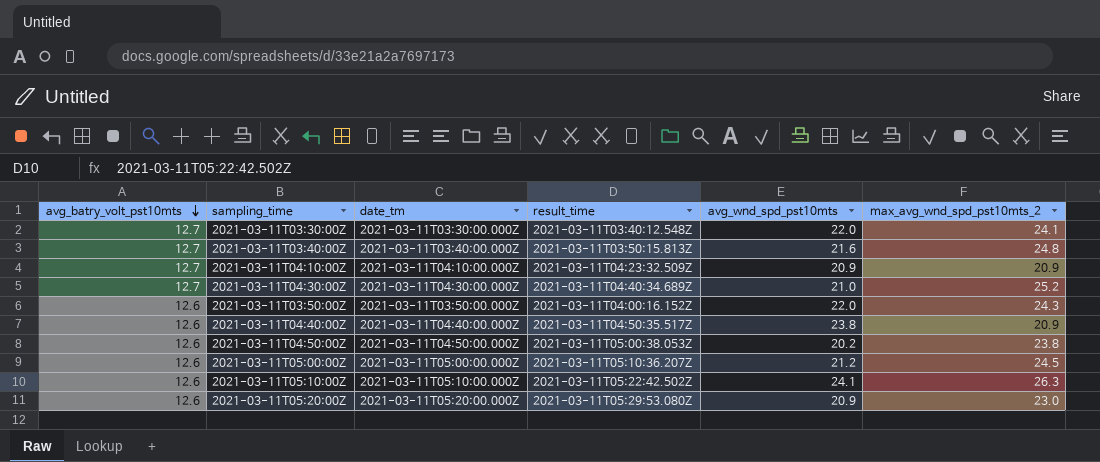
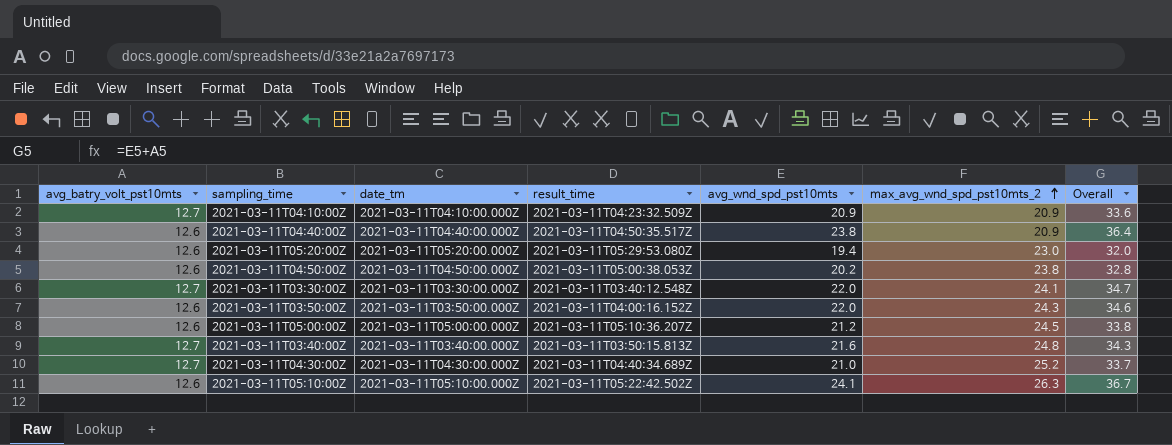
row order: avg_batry_volt_pst10mts descending -> max_avg_wnd_spd_pst10mts_2 ascending
column Overall | formula: none -> [avg_batry_volt_pst10mts] + [avg_wnd_spd_pst10mts]
2021-03-11T05:20:00Z | avg_wnd_spd_pst10mts: 20.9 -> 19.4

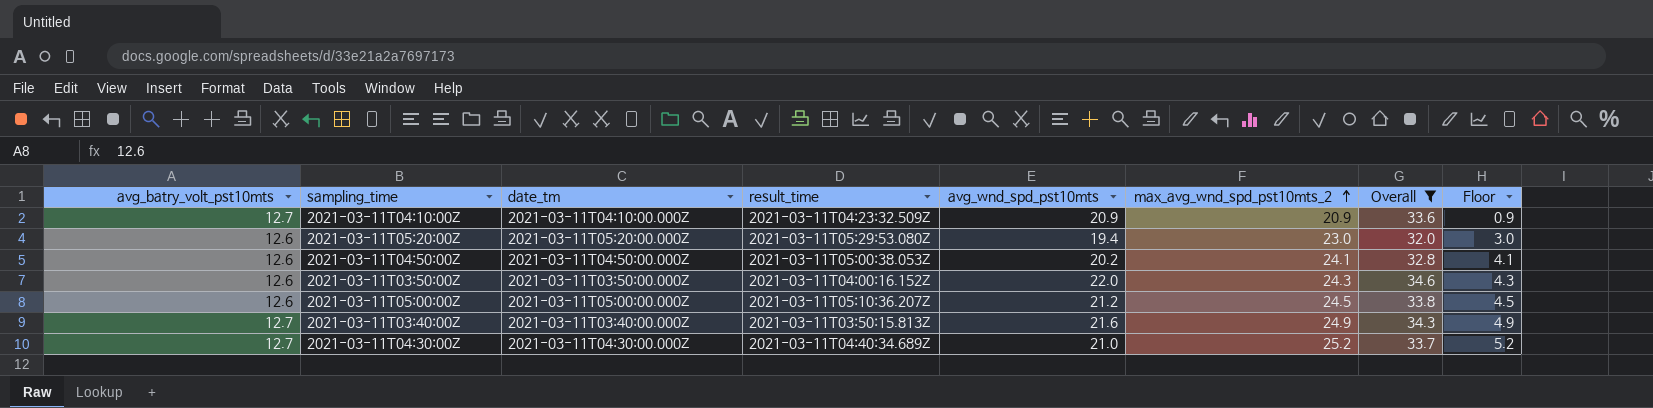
filter: none -> Overall <= 34.6
column Floor | formula: none -> [max_avg_wnd_spd_pst10mts_2] - 20
2021-03-11T04:50:00Z | max_avg_wnd_spd_pst10mts_2: 23.8 -> 24.1
2021-03-11T03:40:00Z | max_avg_wnd_spd_pst10mts_2: 24.8 -> 24.9

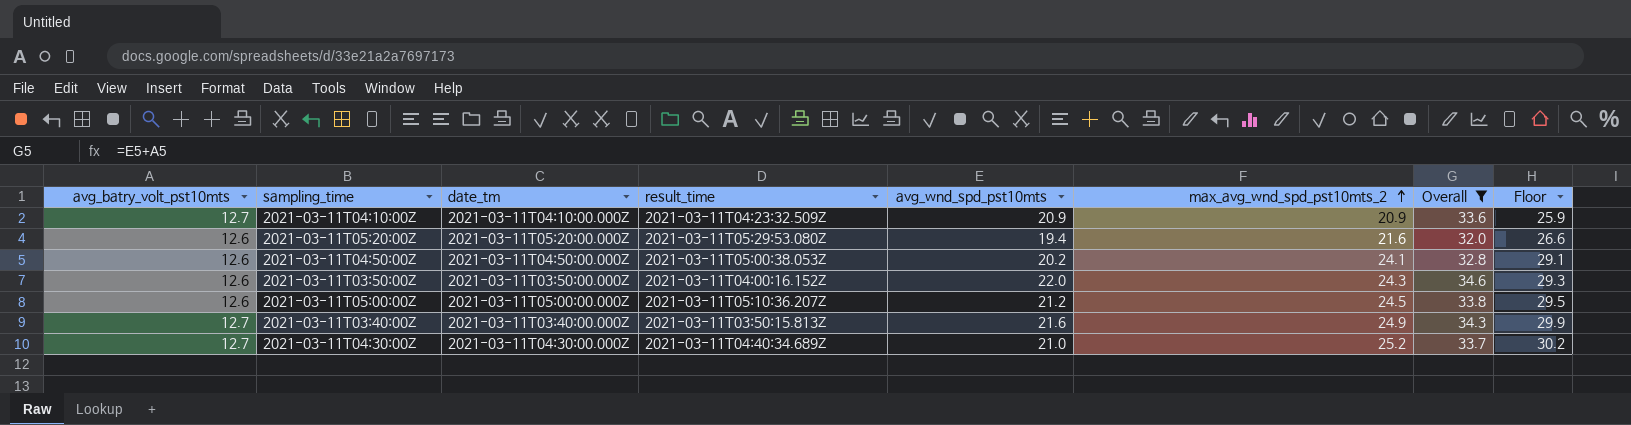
column Floor | formula: [max_avg_wnd_spd_pst10mts_2] - 20 -> [max_avg_wnd_spd_pst10mts_2] + 5
2021-03-11T05:20:00Z | max_avg_wnd_spd_pst10mts_2: 23.0 -> 21.6

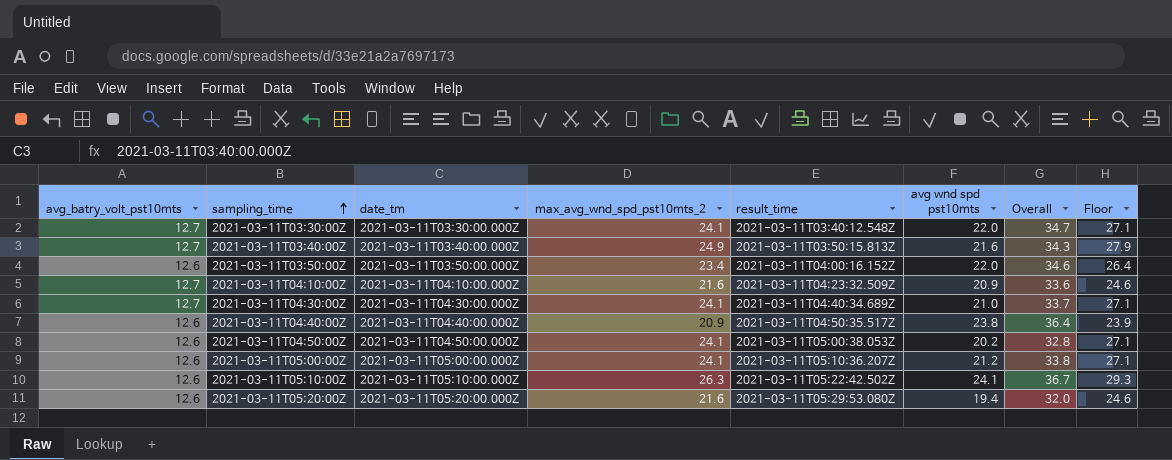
filter: Overall <= 34.6 -> none
row order: max_avg_wnd_spd_pst10mts_2 ascending -> sampling_time ascending
column max_avg_wnd_spd_pst10mts_2 | position: 6 -> 4
column name: avg_wnd_spd_pst10mts -> avg wnd spd pst10mts
column Floor | formula: [max_avg_wnd_spd_pst10mts_2] + 5 -> [max_avg_wnd_spd_pst10mts_2] + 3
2021-03-11T03:50:00Z | max_avg_wnd_spd_pst10mts_2: 24.3 -> 23.4
2021-03-11T04:10:00Z | max_avg_wnd_spd_pst10mts_2: 20.9 -> 21.6
2021-03-11T04:30:00Z | max_avg_wnd_spd_pst10mts_2: 25.2 -> 24.1
2021-03-11T05:00:00Z | max_avg_wnd_spd_pst10mts_2: 24.5 -> 24.1

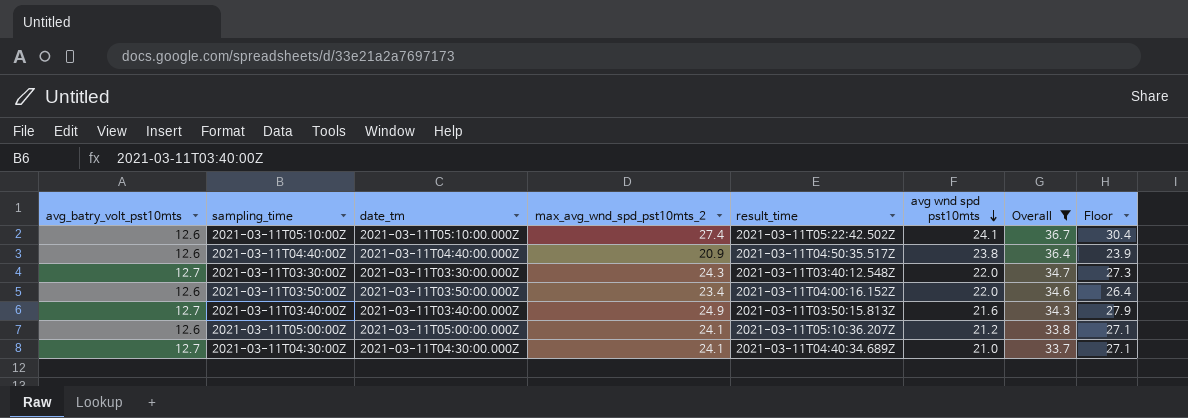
filter: none -> Overall >= 33.7
row order: sampling_time ascending -> avg wnd spd pst10mts descending
2021-03-11T05:10:00Z | max_avg_wnd_spd_pst10mts_2: 26.3 -> 27.4
2021-03-11T05:10:00Z | Floor: 29.3 -> 30.4
2021-03-11T03:30:00Z | max_avg_wnd_spd_pst10mts_2: 24.1 -> 24.3
2021-03-11T03:30:00Z | Floor: 27.1 -> 27.3

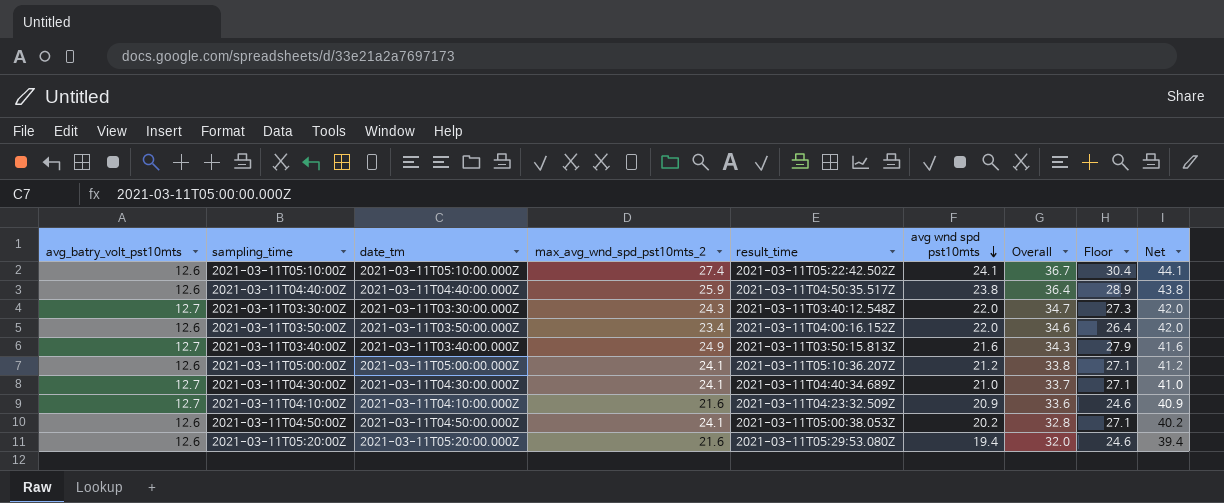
filter: Overall >= 33.7 -> none
column Net | formula: none -> [avg wnd spd pst10mts] + 20
2021-03-11T04:40:00Z | max_avg_wnd_spd_pst10mts_2: 20.9 -> 25.9
2021-03-11T04:40:00Z | Floor: 23.9 -> 28.9

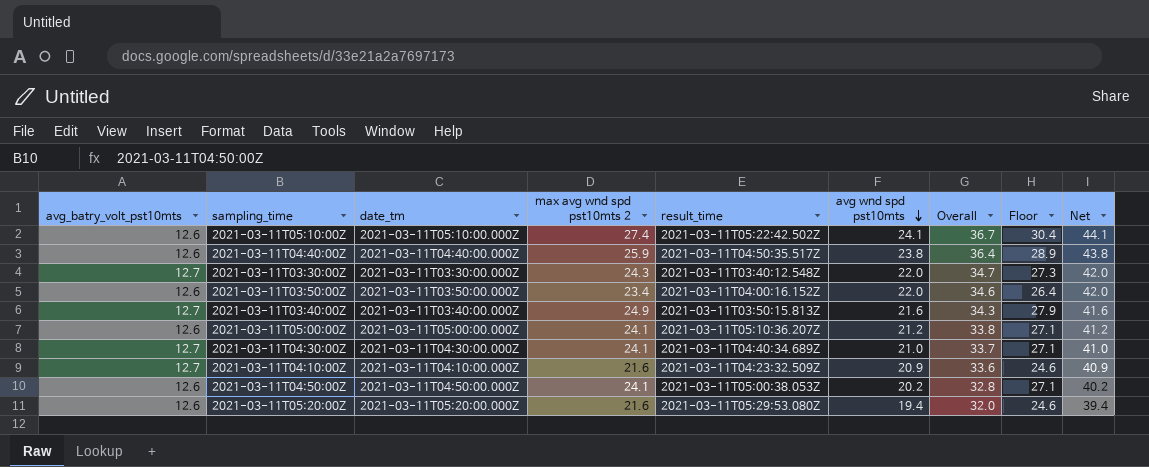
column name: max_avg_wnd_spd_pst10mts_2 -> max avg wnd spd pst10mts 2

